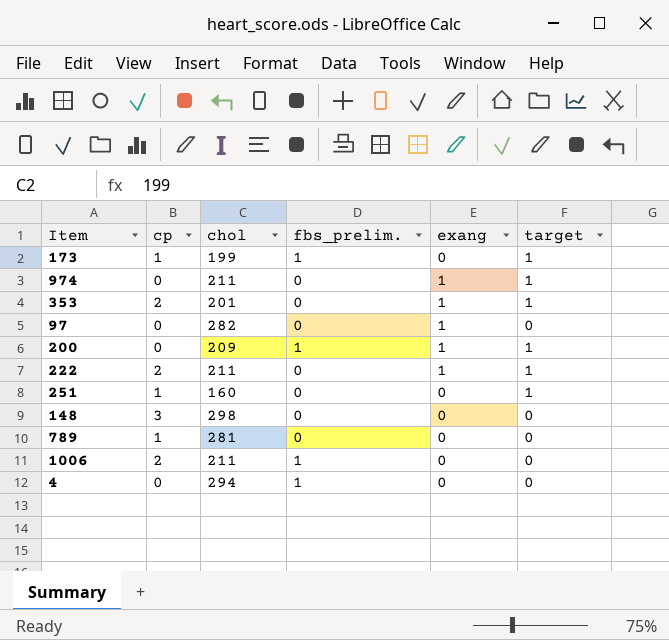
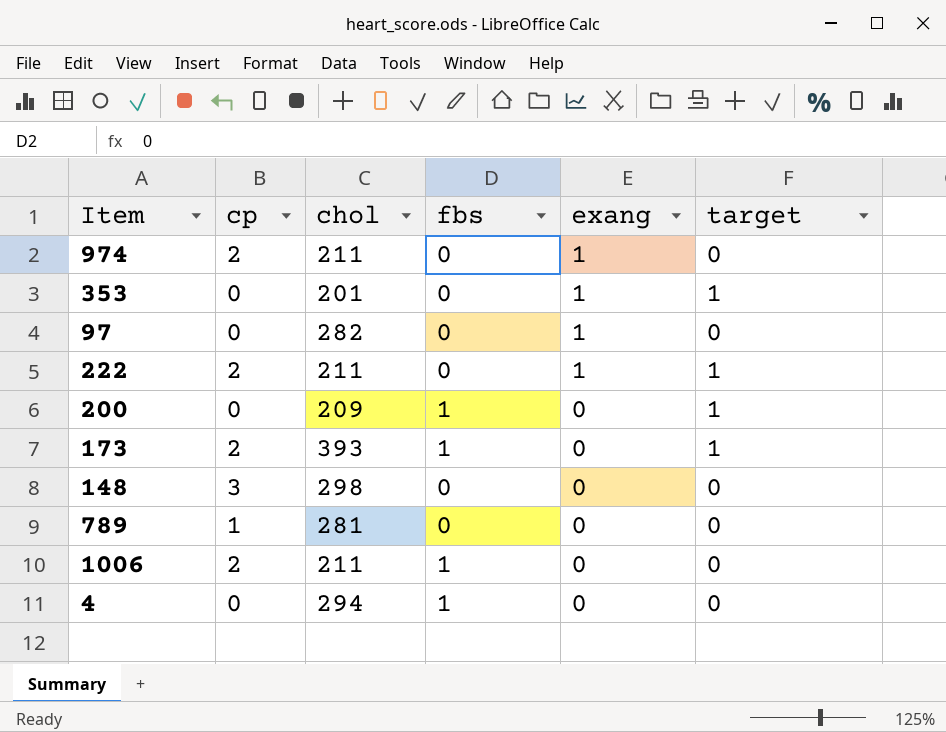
row order: none -> exang descending
column name: fbs_prelim. -> fbs
row 251: 1 | 160 | 0 | 0 | 1 -> none
974 | cp: 0 -> 2
974 | target: 1 -> 0
353 | cp: 2 -> 0
200 | exang: 1 -> 0
173 | cp: 1 -> 2
173 | chol: 199 -> 393

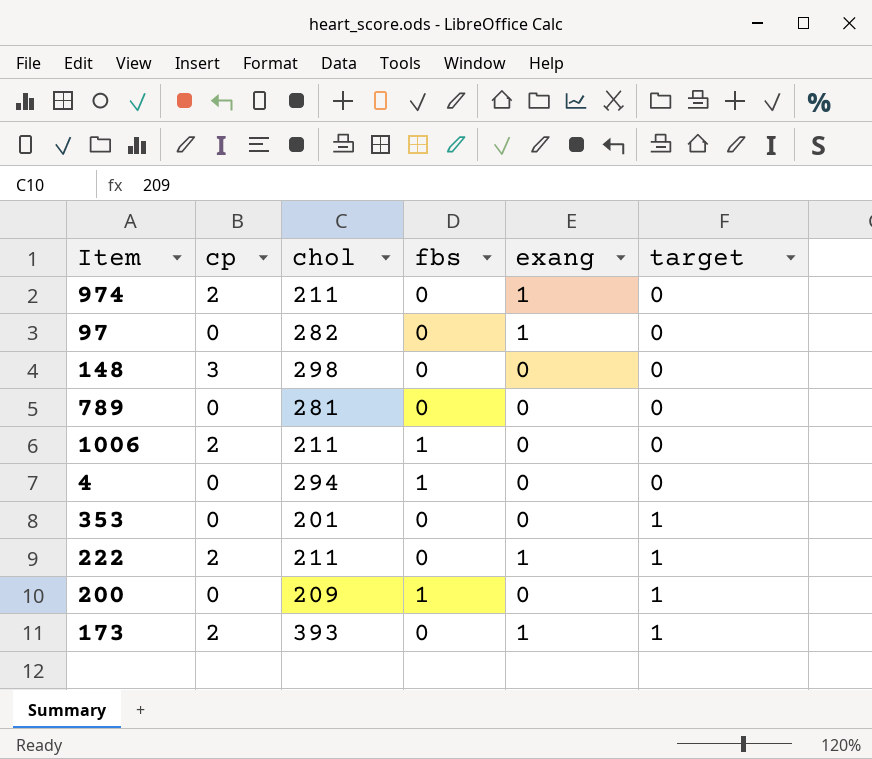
row order: exang descending -> target ascending
789 | cp: 1 -> 0
353 | exang: 1 -> 0
173 | fbs: 1 -> 0
173 | exang: 0 -> 1

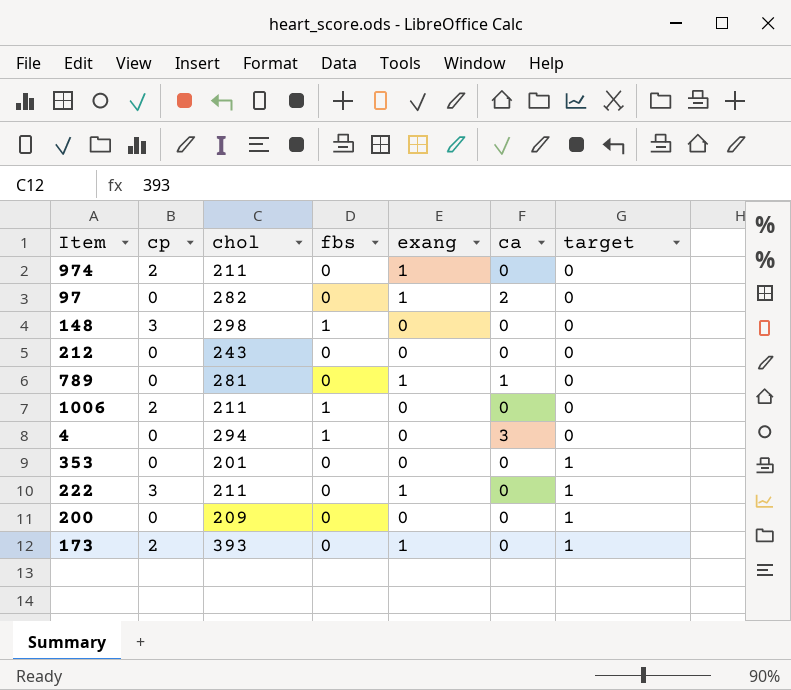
column ca | position: none -> 6
148 | fbs: 0 -> 1
row 212: none -> 0 | 243 | 0 | 0 | 0 | 0
789 | exang: 0 -> 1
222 | cp: 2 -> 3
200 | fbs: 1 -> 0

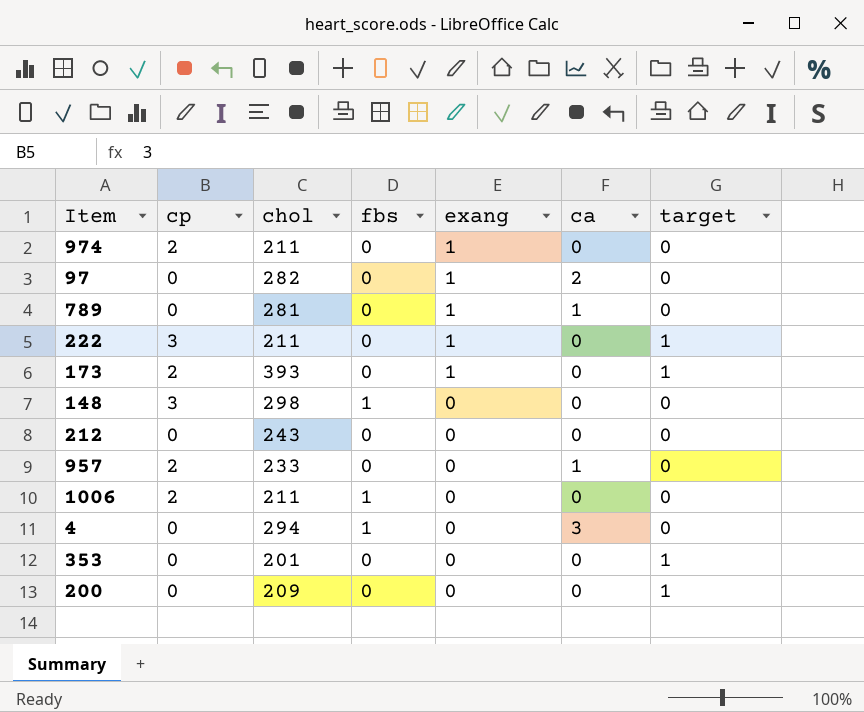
row order: target ascending -> exang descending
row 957: none -> 2 | 233 | 0 | 0 | 1 | 0

